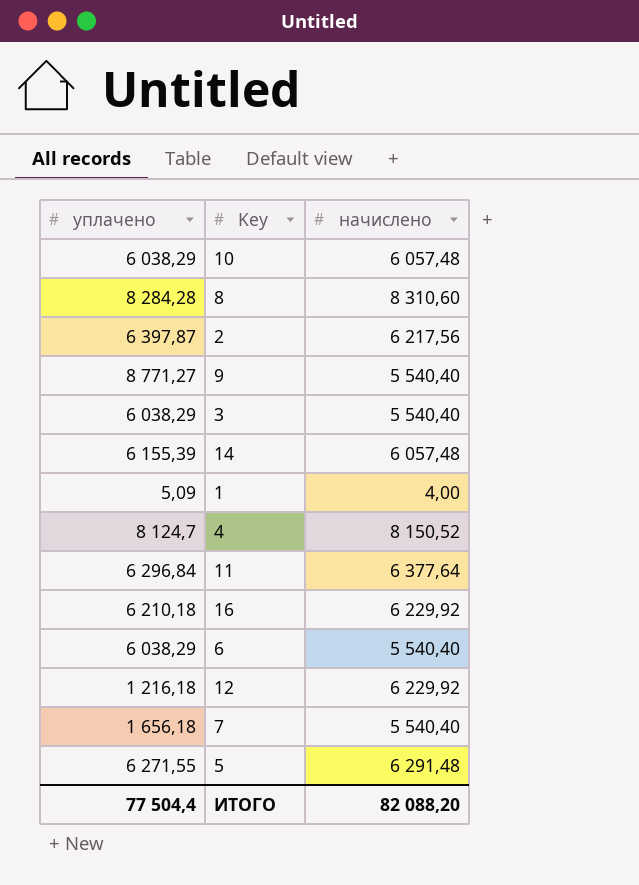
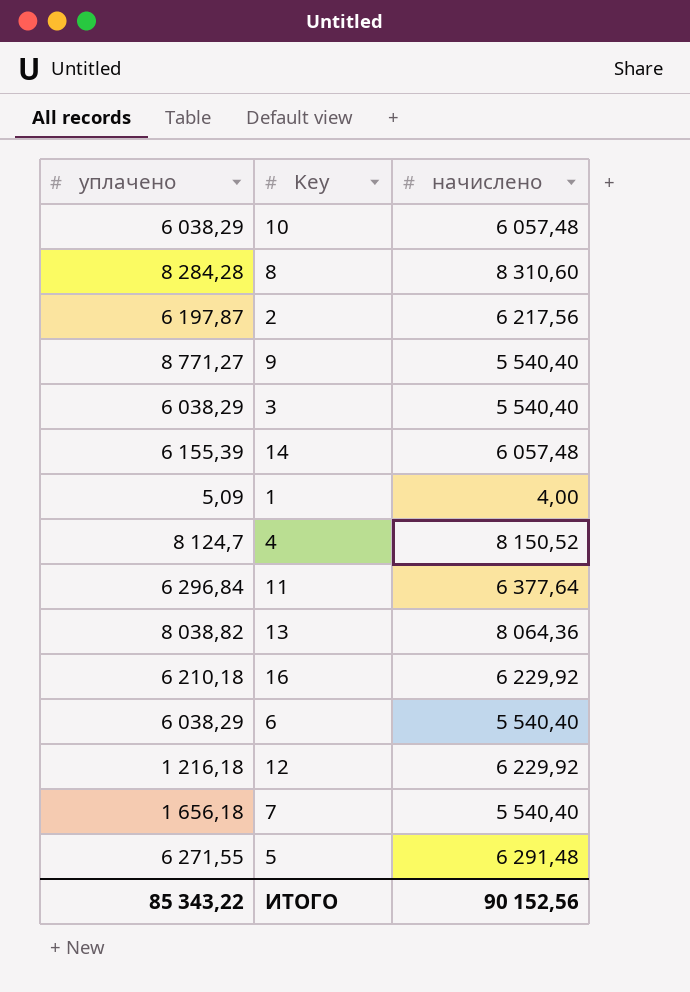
2 | уплачено: 6 397,87 -> 6 197,87
row 13: none -> 8 038,82 | 8 064,36
ИТОГО | уплачено: 77 504,4 -> 85 343,22
ИТОГО | начислено: 82 088,20 -> 90 152,56

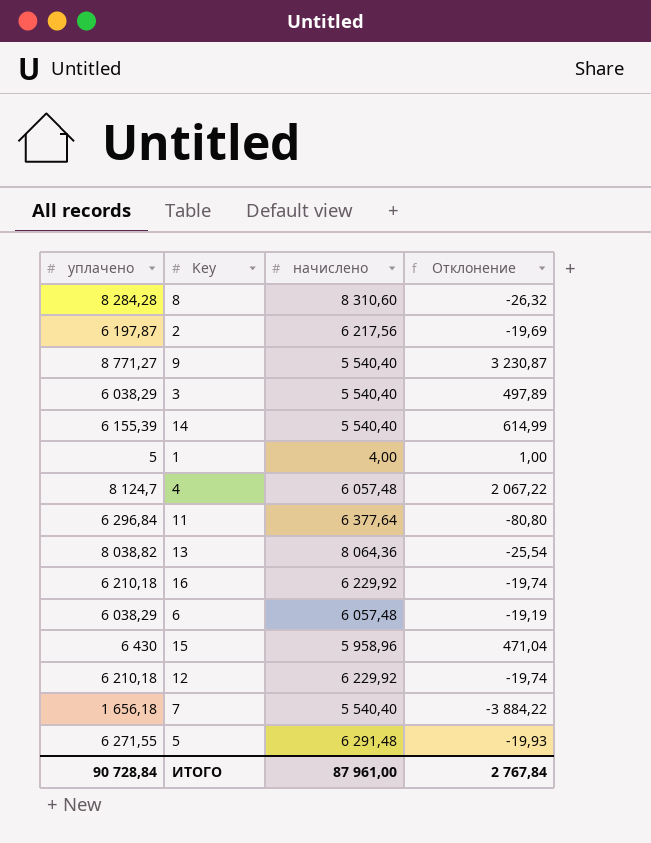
column Отклонение | formula: none -> [уплачено] - [начислено]
row 10: 6 038,29 | 6 057,48 -> none
14 | начислено: 6 057,48 -> 5 540,40
1 | уплачено: 5,09 -> 5
4 | начислено: 8 150,52 -> 6 057,48
6 | начислено: 5 540,40 -> 6 057,48
row 15: none -> 6 430 | 5 958,96 | 471,04
12 | уплачено: 1 216,18 -> 6 210,18
ИТОГО | уплачено: 85 343,22 -> 90 728,84
ИТОГО | начислено: 90 152,56 -> 87 961,00

